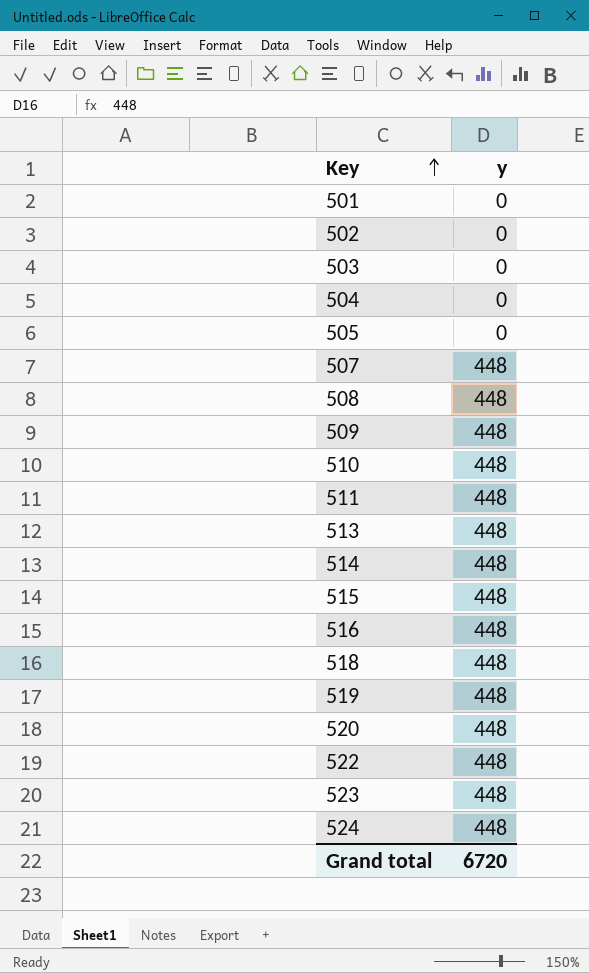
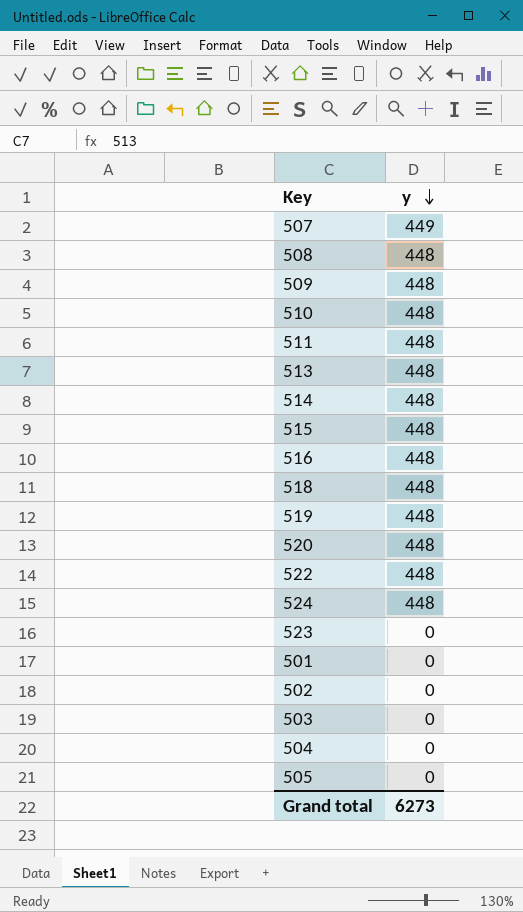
row order: Key ascending -> y descending
507 | y: 448 -> 449
523 | y: 448 -> 0
Grand total | y: 6720 -> 6273

